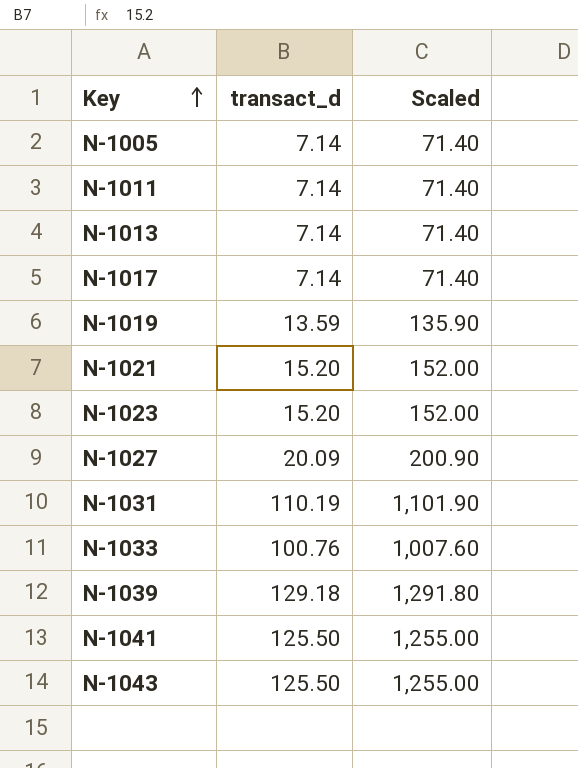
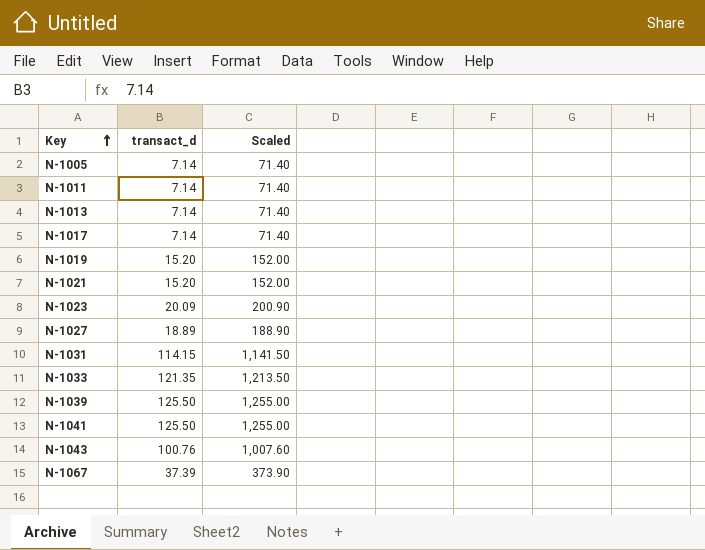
N-1019 | transact_d: 13.59 -> 15.20
N-1019 | Scaled: 135.90 -> 152.00
N-1023 | transact_d: 15.20 -> 20.09
N-1023 | Scaled: 152.00 -> 200.90
N-1027 | transact_d: 20.09 -> 18.89
N-1027 | Scaled: 200.90 -> 188.90
N-1031 | transact_d: 110.19 -> 114.15
N-1031 | Scaled: 1,101.90 -> 1,141.50
N-1033 | transact_d: 100.76 -> 121.35
N-1033 | Scaled: 1,007.60 -> 1,213.50
N-1039 | transact_d: 129.18 -> 125.50
N-1039 | Scaled: 1,291.80 -> 1,255.00
N-1043 | transact_d: 125.50 -> 100.76
N-1043 | Scaled: 1,255.00 -> 1,007.60
row N-1067: none -> 37.39 | 373.90

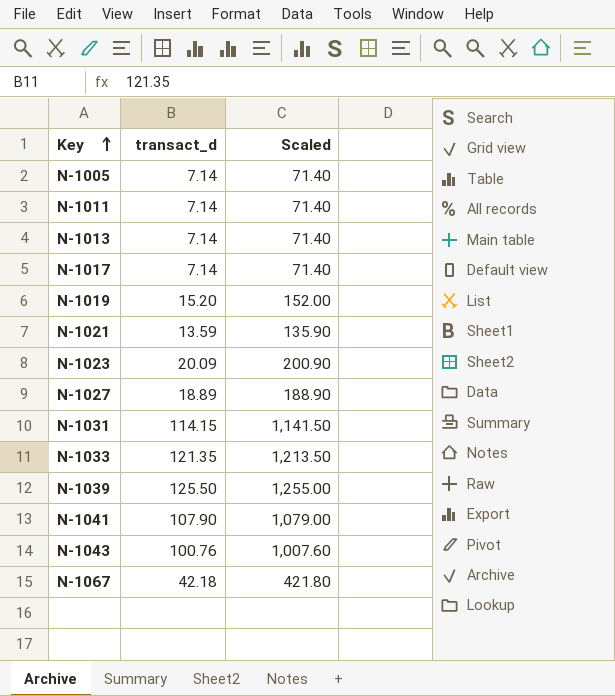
N-1021 | transact_d: 15.20 -> 13.59
N-1021 | Scaled: 152.00 -> 135.90
N-1041 | transact_d: 125.50 -> 107.90
N-1041 | Scaled: 1,255.00 -> 1,079.00
N-1067 | transact_d: 37.39 -> 42.18
N-1067 | Scaled: 373.90 -> 421.80

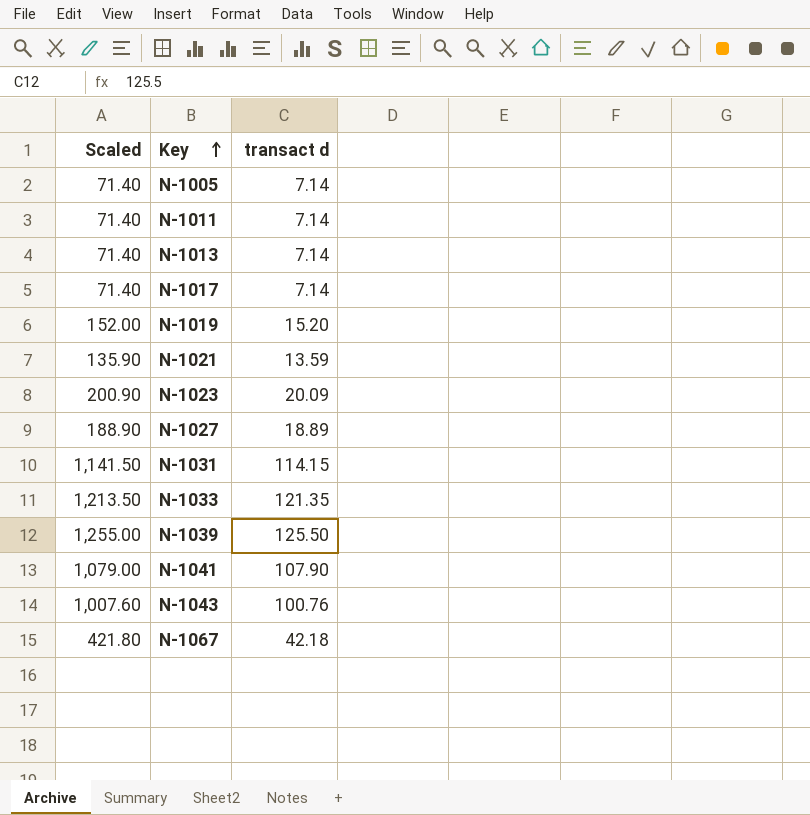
column Scaled | position: 3 -> 1
column name: transact_d -> transact d

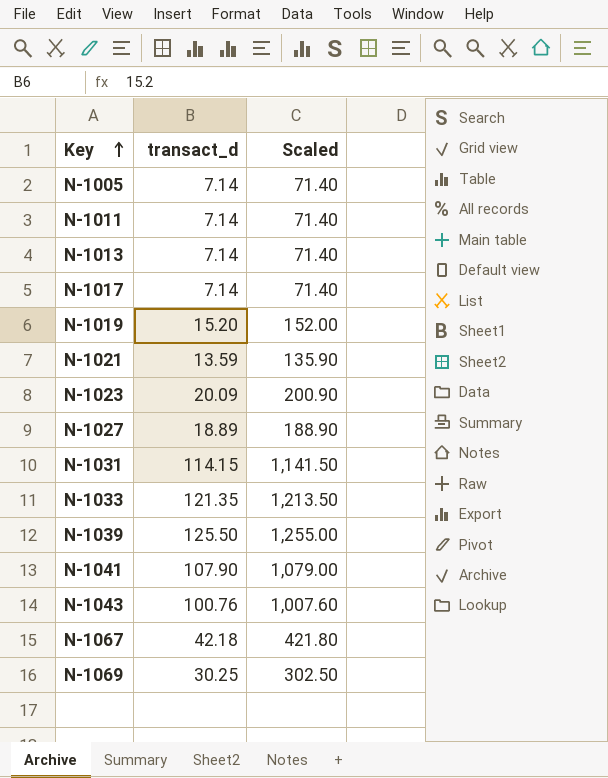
column name: transact d -> transact_d
column Scaled | position: 1 -> 3
row N-1069: none -> 30.25 | 302.50

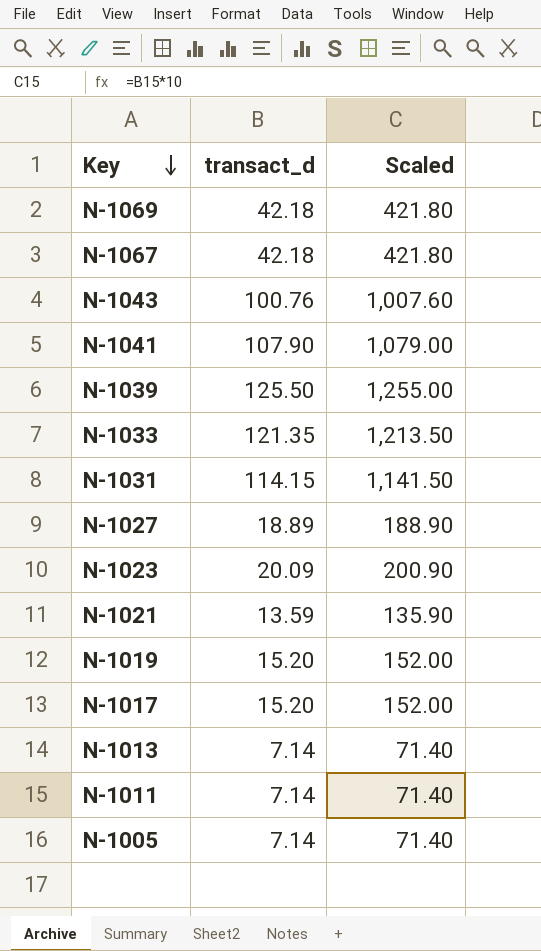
row order: Key ascending -> Key descending
N-1069 | transact_d: 30.25 -> 42.18
N-1069 | Scaled: 302.50 -> 421.80
N-1017 | transact_d: 7.14 -> 15.20
N-1017 | Scaled: 71.40 -> 152.00

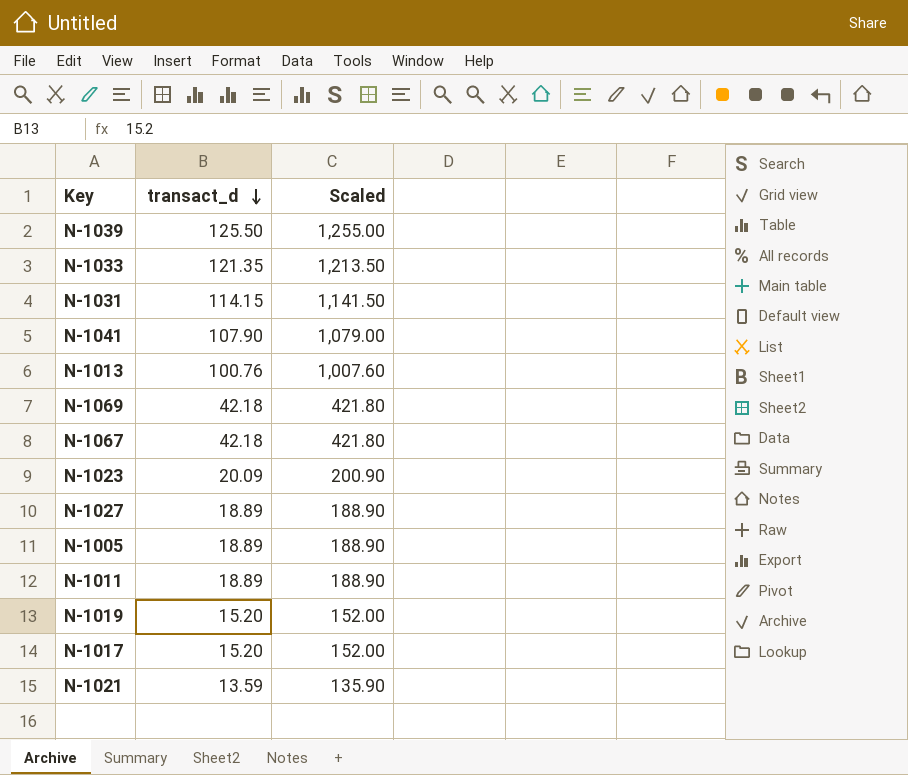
row order: Key descending -> transact_d descending
row N-1043: 100.76 | 1,007.60 -> none
N-1013 | transact_d: 7.14 -> 100.76
N-1013 | Scaled: 71.40 -> 1,007.60
N-1005 | transact_d: 7.14 -> 18.89
N-1005 | Scaled: 71.40 -> 188.90
N-1011 | transact_d: 7.14 -> 18.89
N-1011 | Scaled: 71.40 -> 188.90

